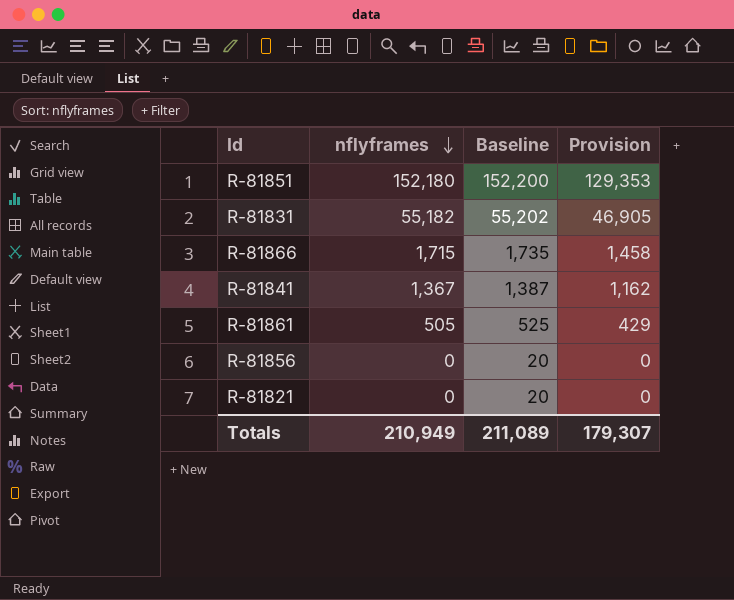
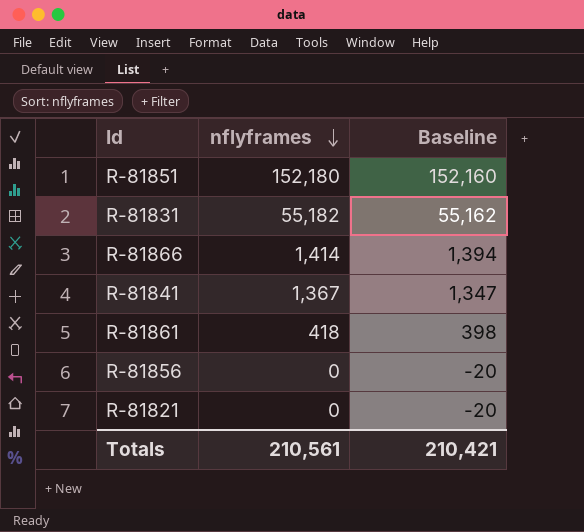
column Provision | formula: [nflyframes] * 0.85 -> none
column Baseline | formula: [nflyframes] + 20 -> [nflyframes] - 20
R-81866 | nflyframes: 1,715 -> 1,414
R-81861 | nflyframes: 505 -> 418
Totals | nflyframes: 210,949 -> 210,561
Totals | Baseline: 211,089 -> 210,421

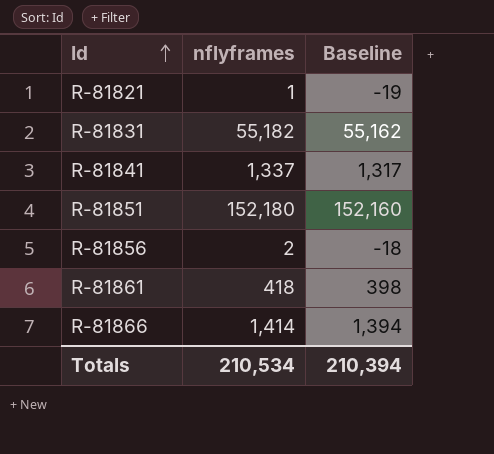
row order: nflyframes descending -> Id ascending
R-81821 | nflyframes: 0 -> 1
R-81821 | Baseline: -20 -> -19
R-81841 | nflyframes: 1,367 -> 1,337
R-81841 | Baseline: 1,347 -> 1,317
R-81856 | nflyframes: 0 -> 2
R-81856 | Baseline: -20 -> -18
Totals | nflyframes: 210,561 -> 210,534
Totals | Baseline: 210,421 -> 210,394

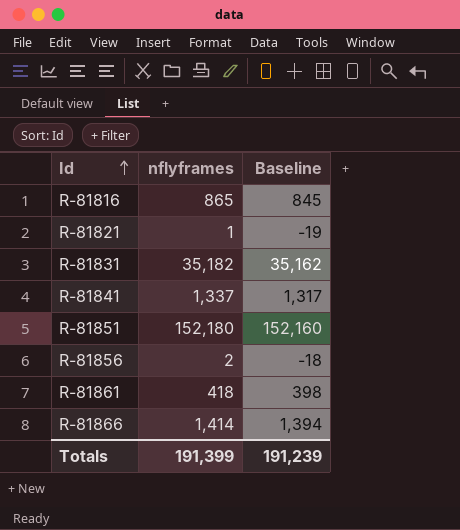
row R-81816: none -> 865 | 845
R-81831 | nflyframes: 55,182 -> 35,182
R-81831 | Baseline: 55,162 -> 35,162
Totals | nflyframes: 210,534 -> 191,399
Totals | Baseline: 210,394 -> 191,239

